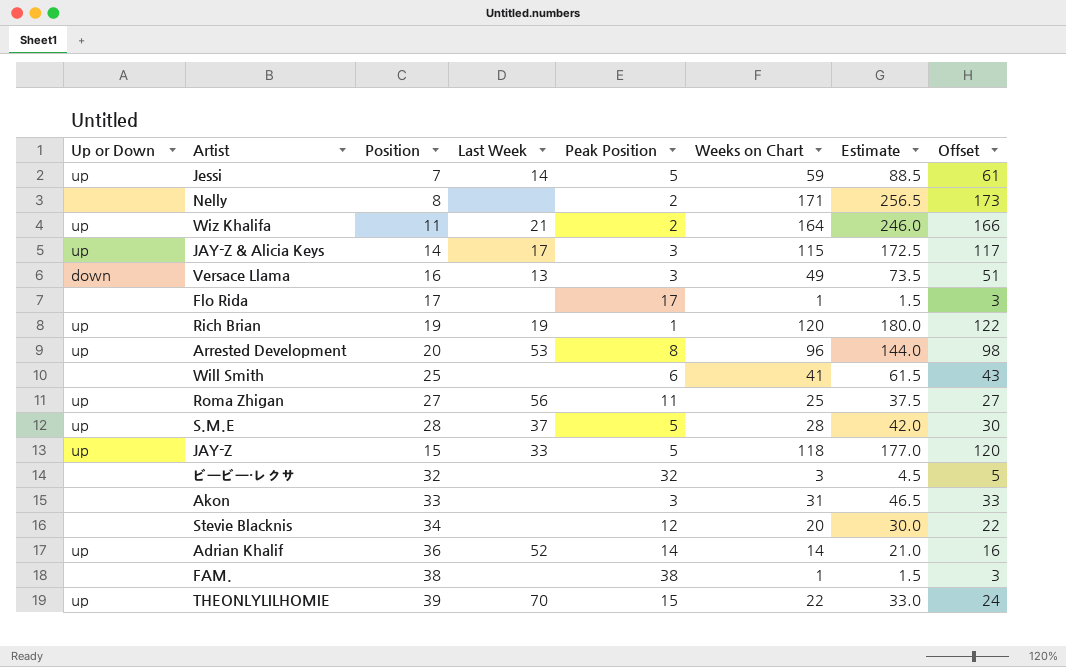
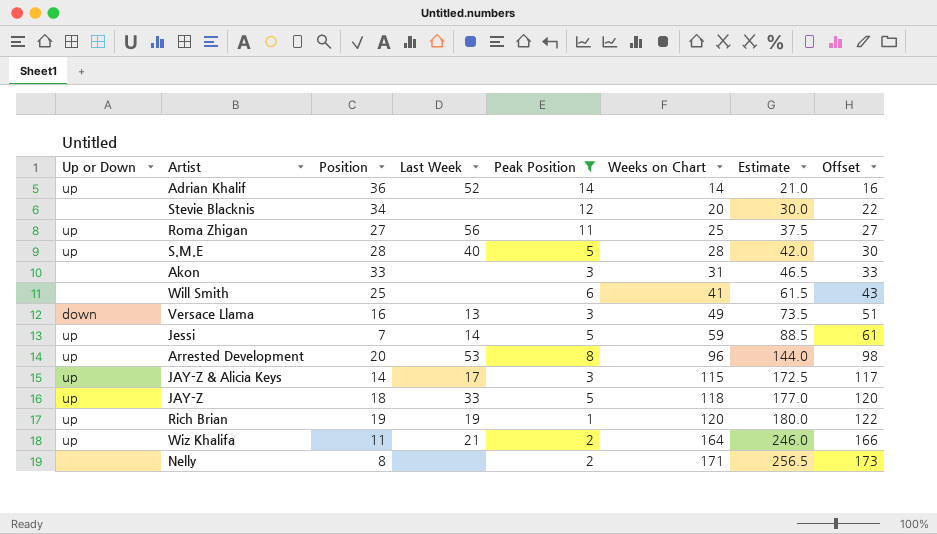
filter: none -> Peak Position <= 14
row order: none -> Weeks on Chart ascending
S.M.E | Last Week: 37 -> 40
JAY-Z | Position: 15 -> 18

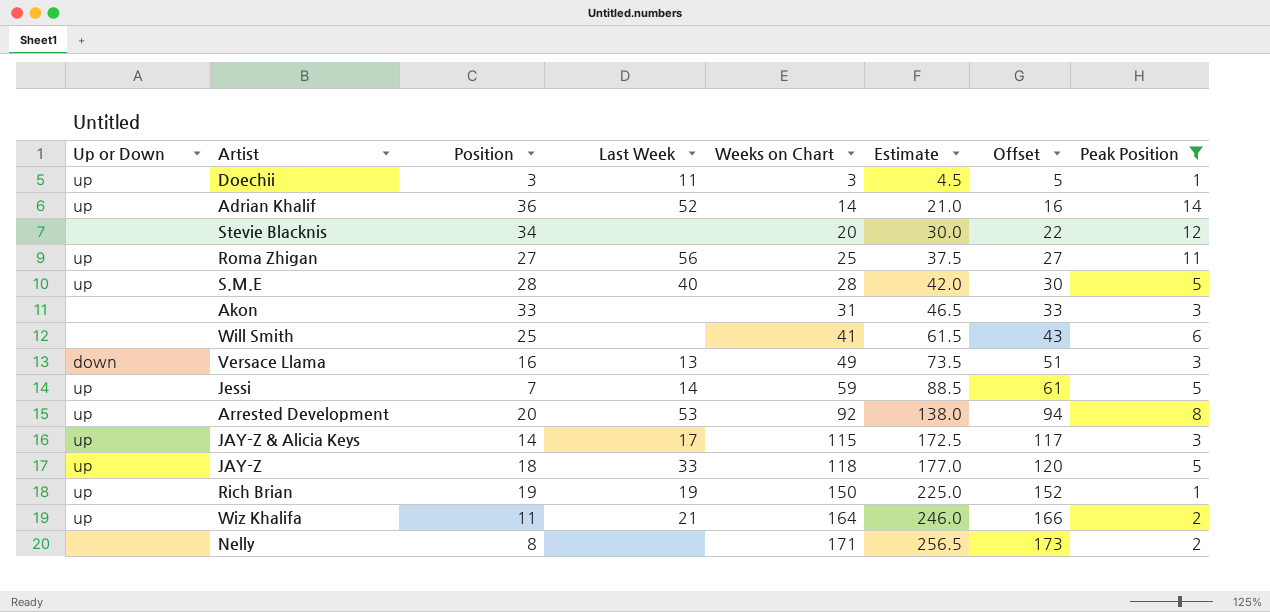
column Peak Position | position: 5 -> 8
row Doechii: none -> up | 3 | 11 | 3 | 4.5 | 5 | 1
Arrested Development | Weeks on Chart: 96 -> 92
Arrested Development | Estimate: 144.0 -> 138.0
Arrested Development | Offset: 98 -> 94
Rich Brian | Weeks on Chart: 120 -> 150
Rich Brian | Estimate: 180.0 -> 225.0
Rich Brian | Offset: 122 -> 152

